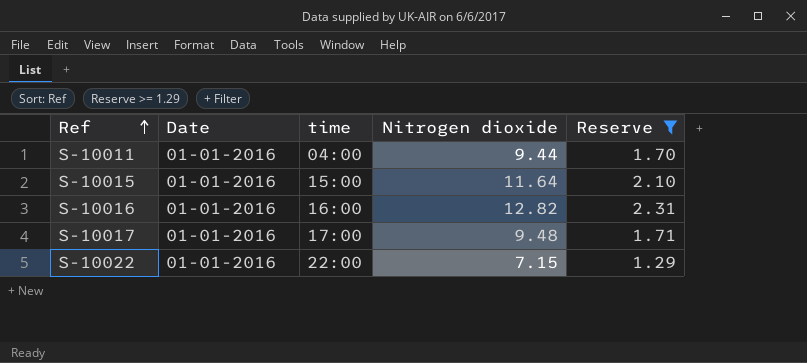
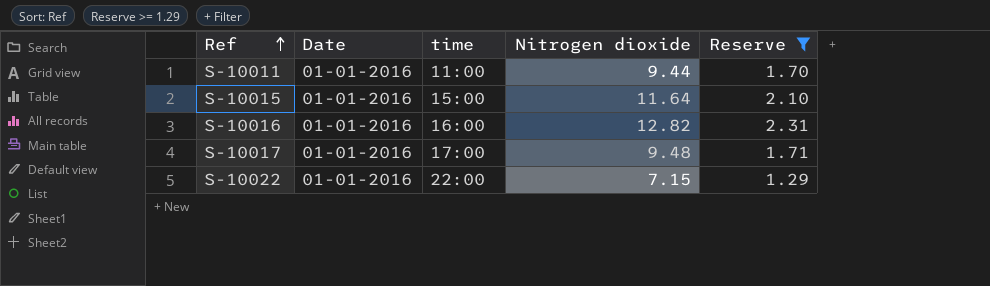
S-10011 | time: 04:00 -> 11:00

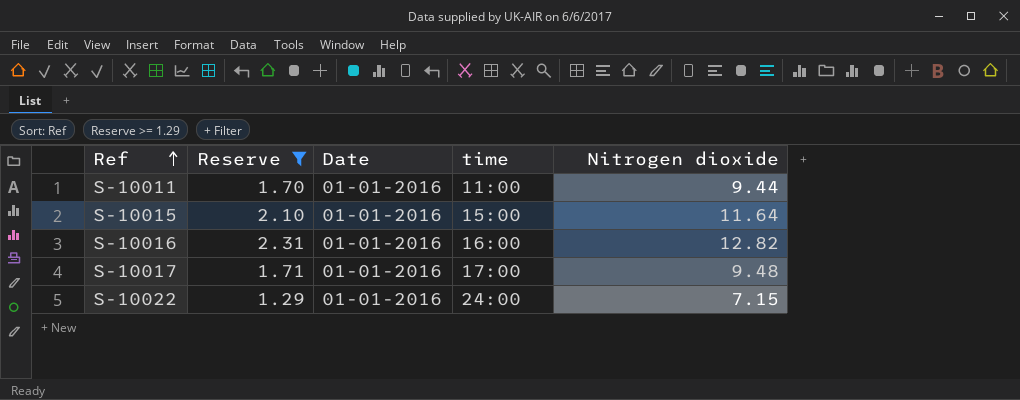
column Reserve | position: 5 -> 2
S-10022 | time: 22:00 -> 24:00

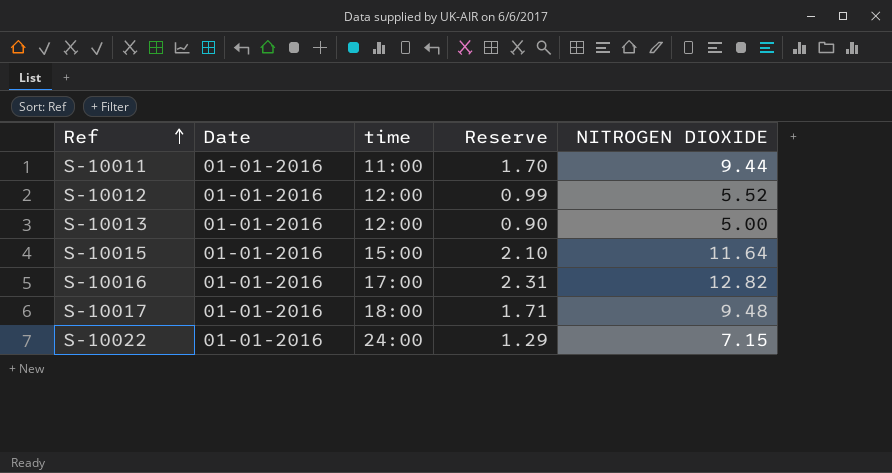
filter: Reserve >= 1.29 -> none
column Reserve | position: 2 -> 4
column name: Nitrogen dioxide -> NITROGEN DIOXIDE
S-10016 | time: 16:00 -> 17:00
S-10017 | time: 17:00 -> 18:00

